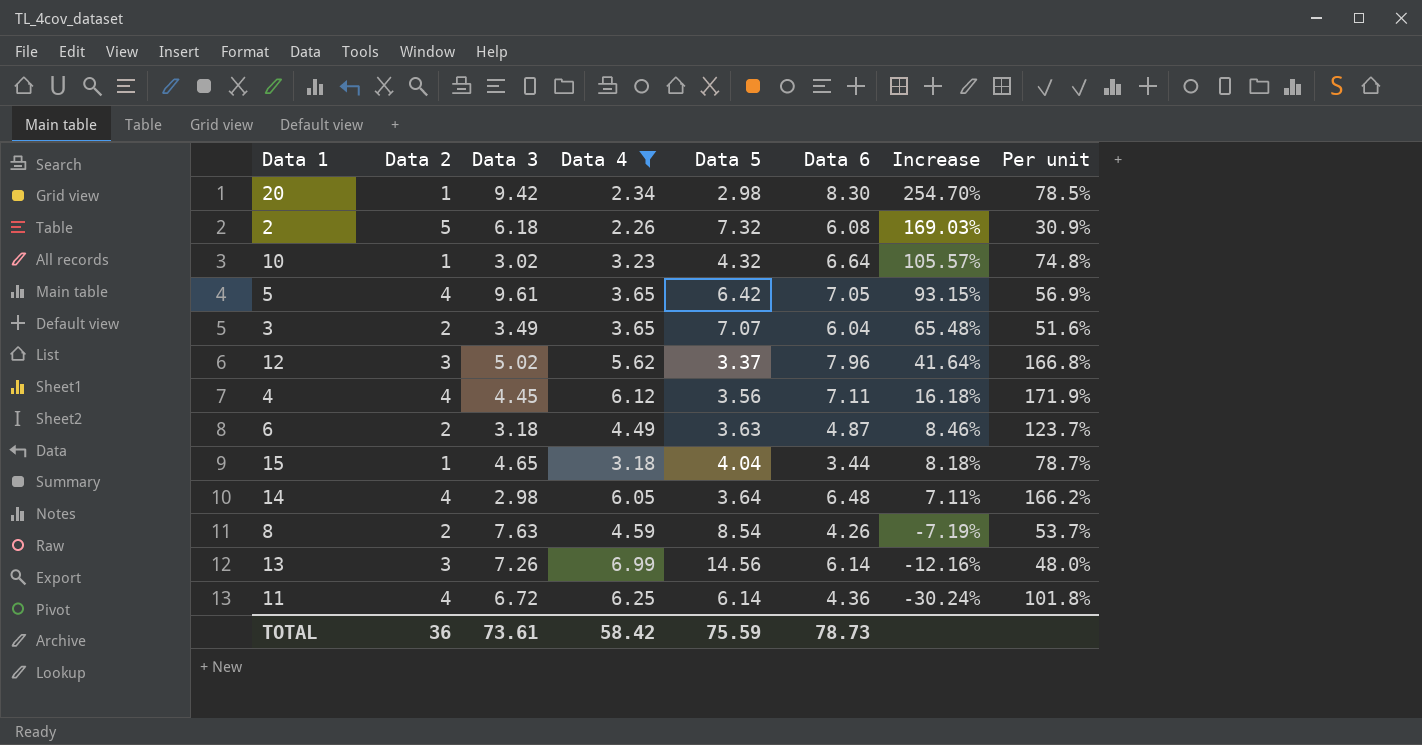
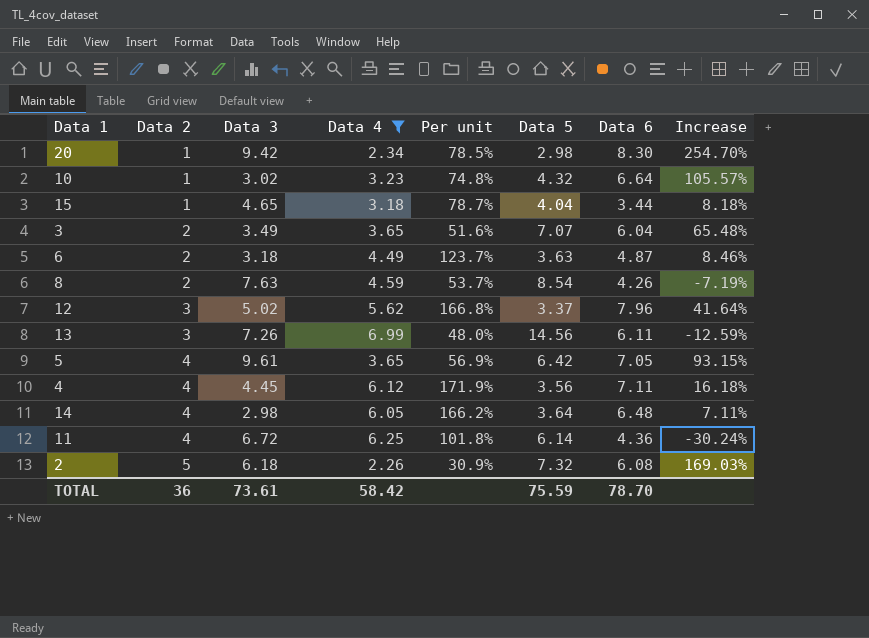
row order: Increase descending -> Data 2 ascending
column Per unit | position: 8 -> 5
13 | Data 6: 6.14 -> 6.11
13 | Increase: -12.16% -> -12.59%
TOTAL | Data 6: 78.73 -> 78.70

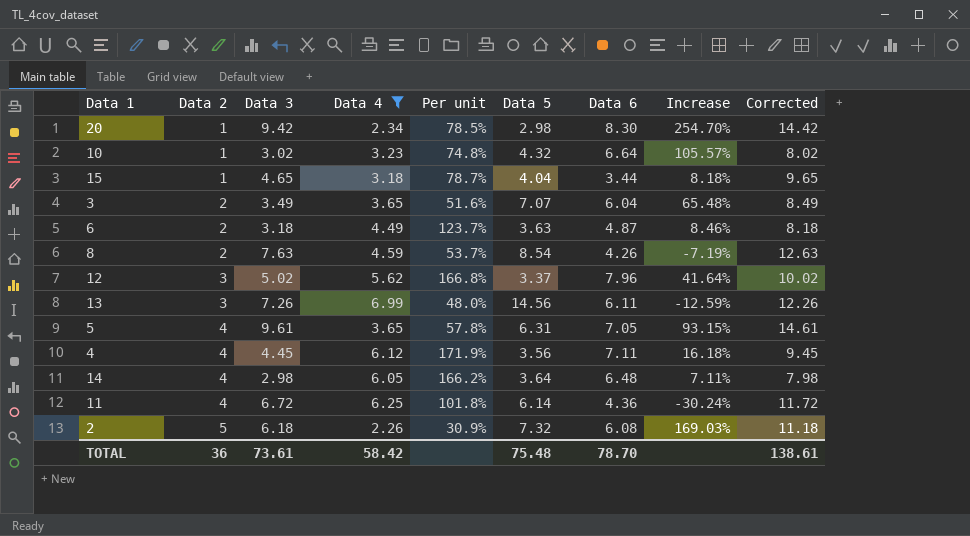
column Corrected | formula: none -> [Data 3] + 5
5 | Per unit: 56.9% -> 57.8%
5 | Data 5: 6.42 -> 6.31
TOTAL | Data 5: 75.59 -> 75.48

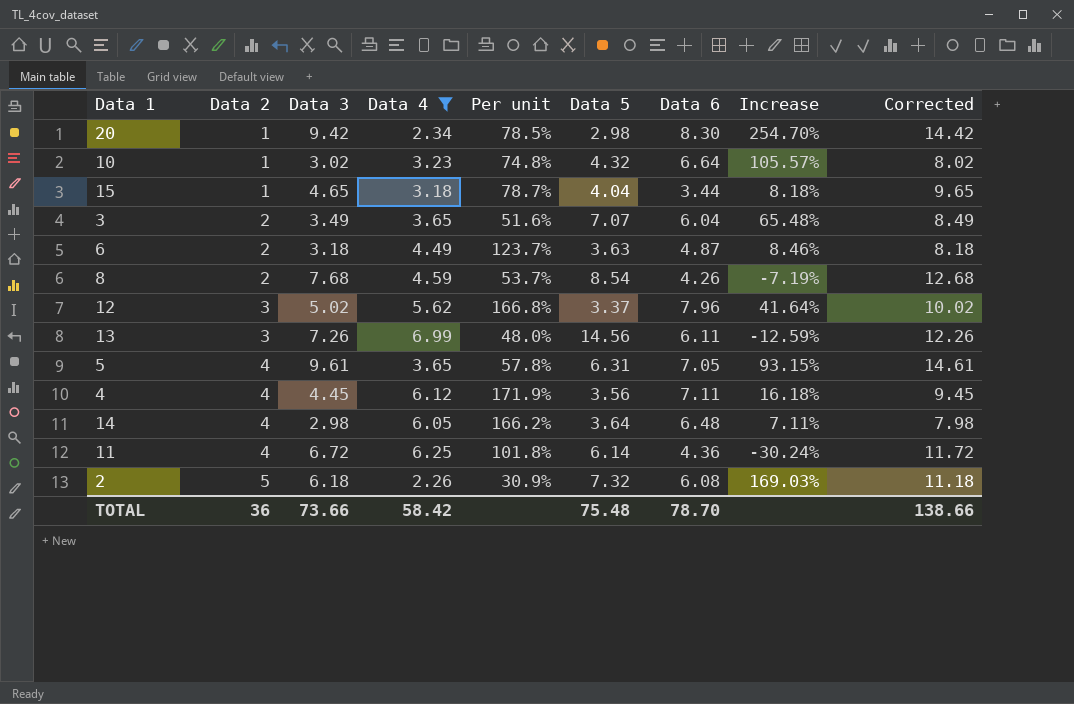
8 | Data 3: 7.63 -> 7.68
8 | Corrected: 12.63 -> 12.68
TOTAL | Data 3: 73.61 -> 73.66
TOTAL | Corrected: 138.61 -> 138.66

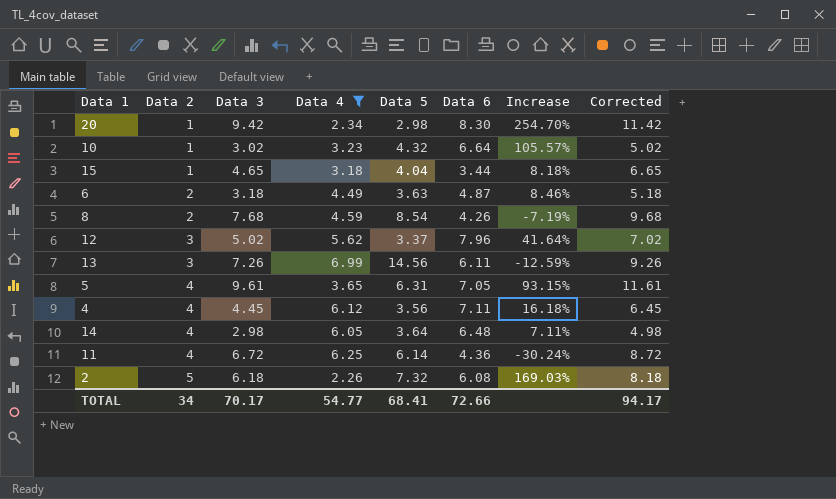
column Per unit | formula: [Data 4] / [Data 5] -> none
column Corrected | formula: [Data 3] + 5 -> [Data 3] + 2
row 3: 2 | 3.49 | 3.65 | 51.6% | 7.07 | 6.04 | 65.48% | 8.49 -> none
TOTAL | Data 2: 36 -> 34
TOTAL | Data 3: 73.66 -> 70.17
TOTAL | Data 4: 58.42 -> 54.77
TOTAL | Data 5: 75.48 -> 68.41
TOTAL | Data 6: 78.70 -> 72.66
TOTAL | Corrected: 138.66 -> 94.17

